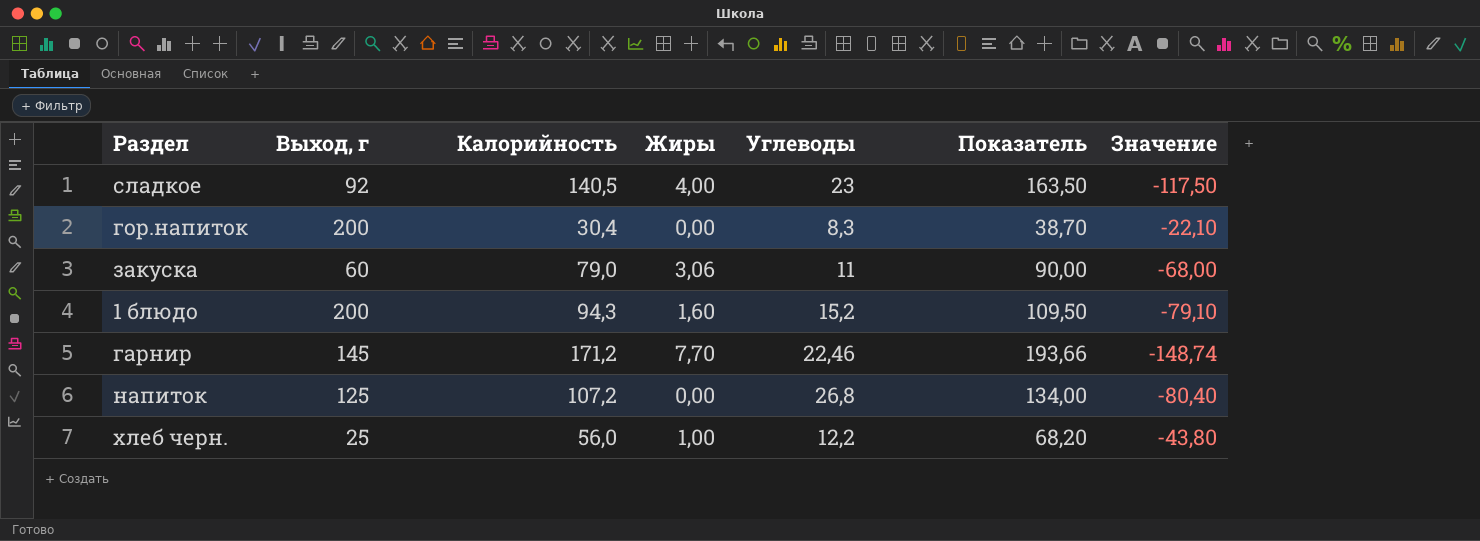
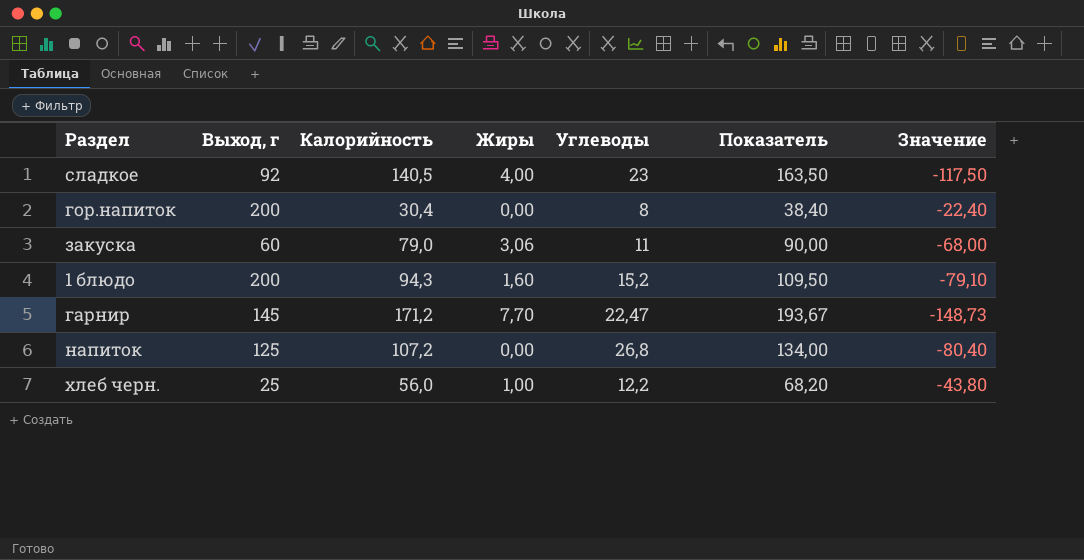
гор.напиток | Углеводы: 8,3 -> 8
гор.напиток | Показатель: 38,70 -> 38,40
гор.напиток | Значение: -22,10 -> -22,40
гарнир | Углеводы: 22,46 -> 22,47
гарнир | Показатель: 193,66 -> 193,67
гарнир | Значение: -148,74 -> -148,73

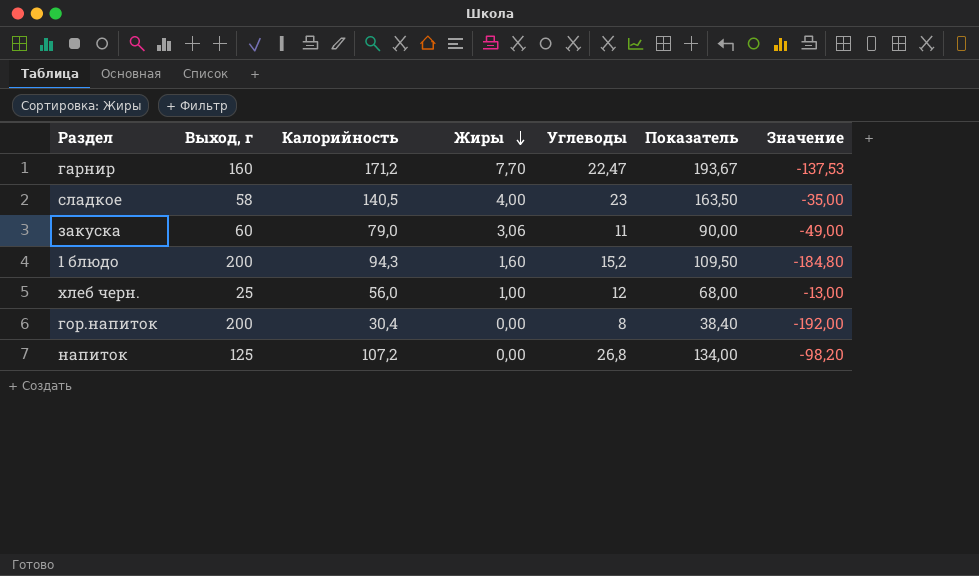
row order: none -> Жиры descending
column Значение | formula: [Углеводы] - [Калорийность] -> [Углеводы] - [Выход, г]
гарнир | Выход, г: 145 -> 160
сладкое | Выход, г: 92 -> 58
хлеб черн. | Углеводы: 12,2 -> 12
хлеб черн. | Показатель: 68,20 -> 68,00

